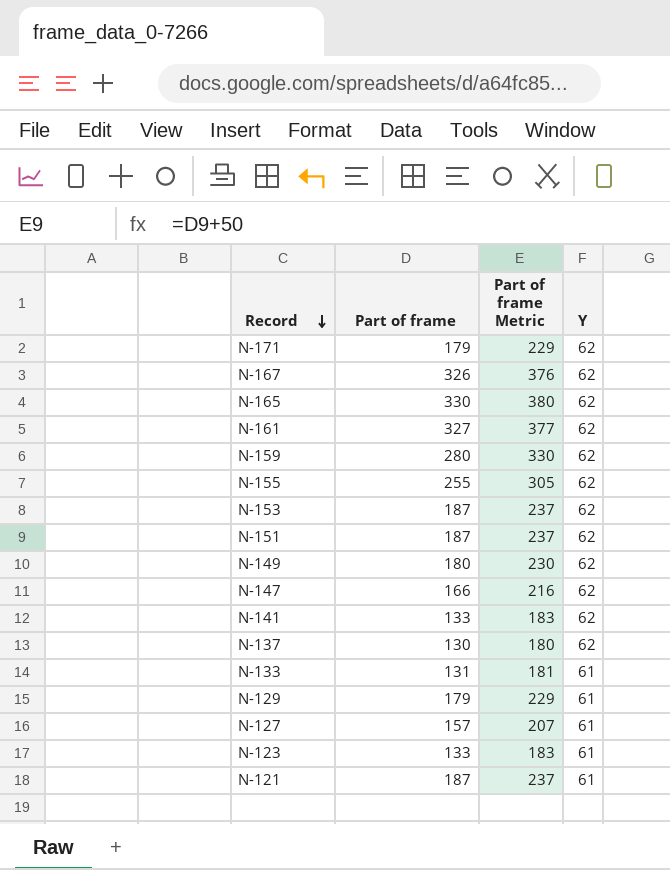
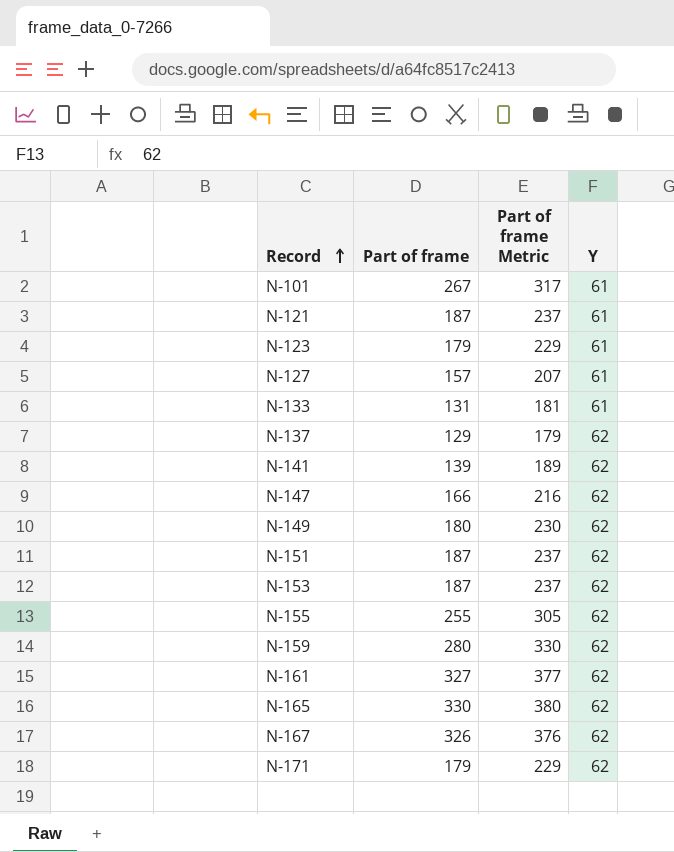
row order: Record descending -> Record ascending
row N-129: 179 | 229 | 61 -> none
row N-101: none -> 267 | 317 | 61
N-123 | Part of frame: 133 -> 179
N-123 | Part of frame Metric: 183 -> 229
N-137 | Part of frame: 130 -> 129
N-137 | Part of frame Metric: 180 -> 179
N-141 | Part of frame: 133 -> 139
N-141 | Part of frame Metric: 183 -> 189

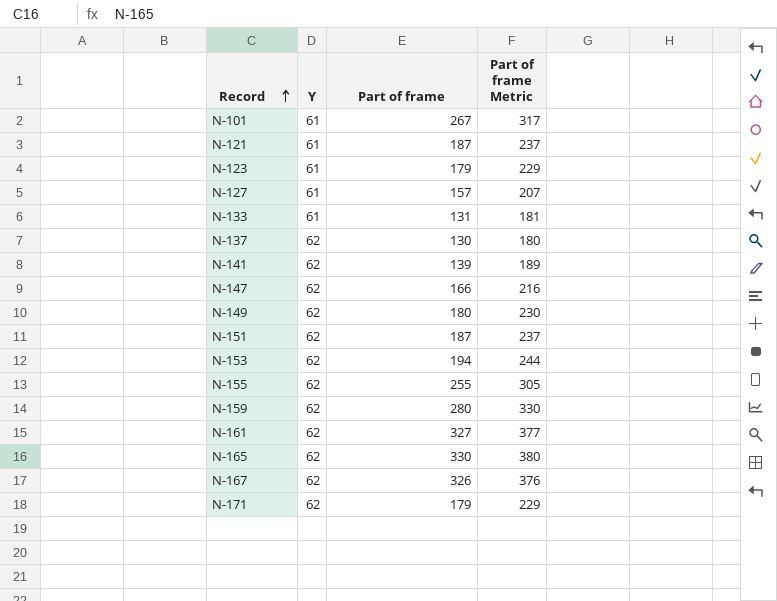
column Y | position: 4 -> 2
N-137 | Part of frame: 129 -> 130
N-137 | Part of frame Metric: 179 -> 180
N-153 | Part of frame: 187 -> 194
N-153 | Part of frame Metric: 237 -> 244

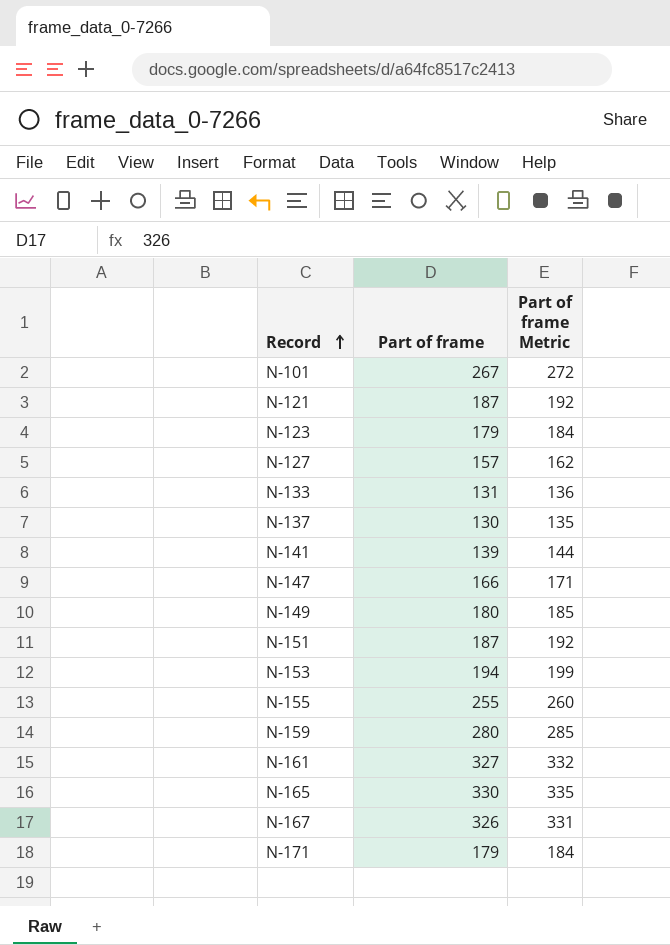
column Y | position: 2 -> none
column Part of frame Metric | formula: [Part of frame] + 50 -> [Part of frame] + 5

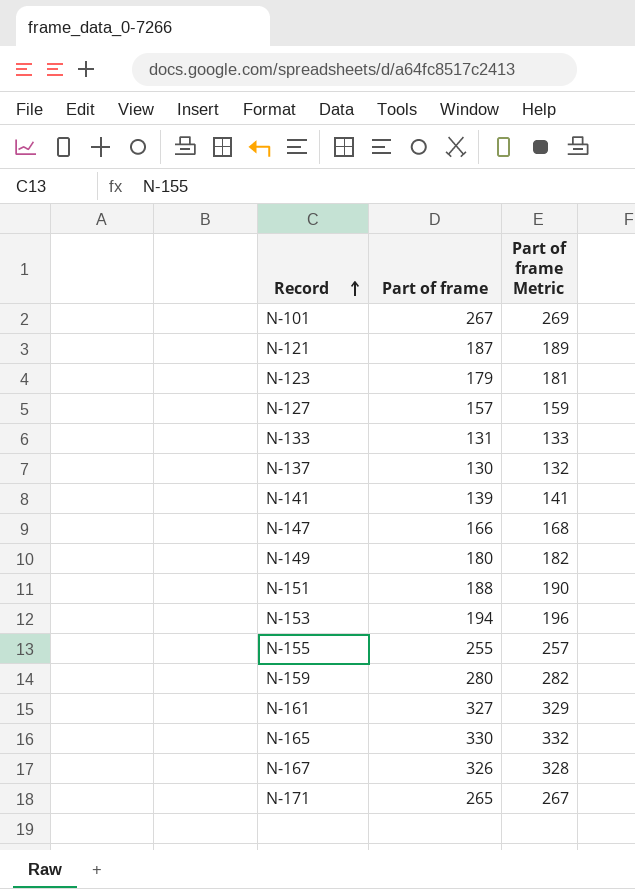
column Part of frame Metric | formula: [Part of frame] + 5 -> [Part of frame] + 2
N-151 | Part of frame: 187 -> 188
N-171 | Part of frame: 179 -> 265

